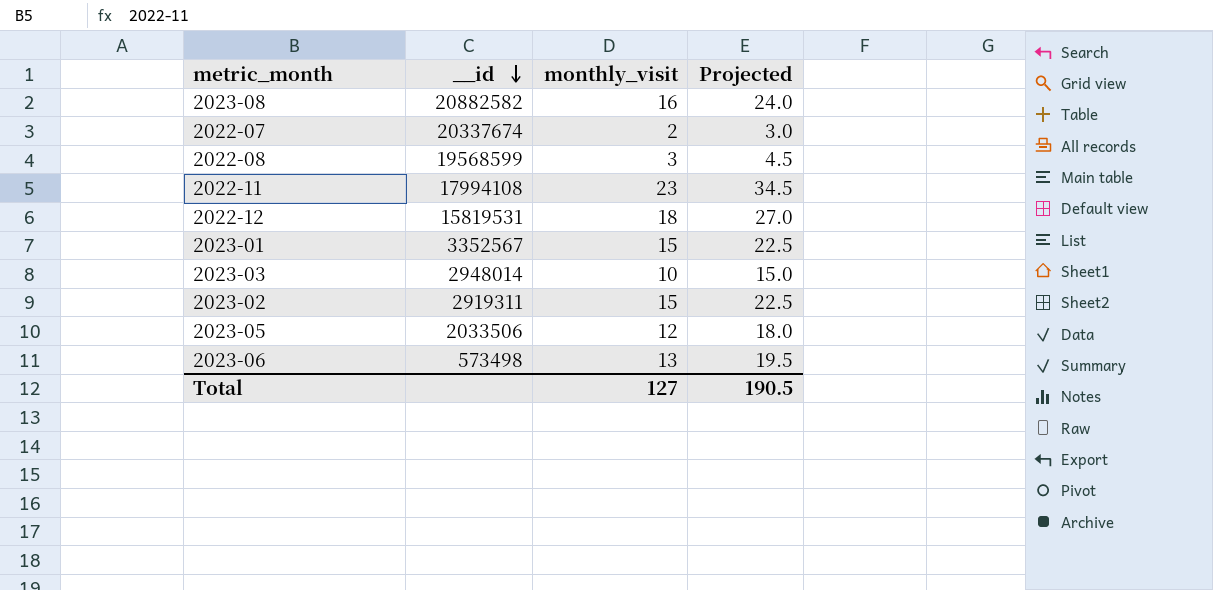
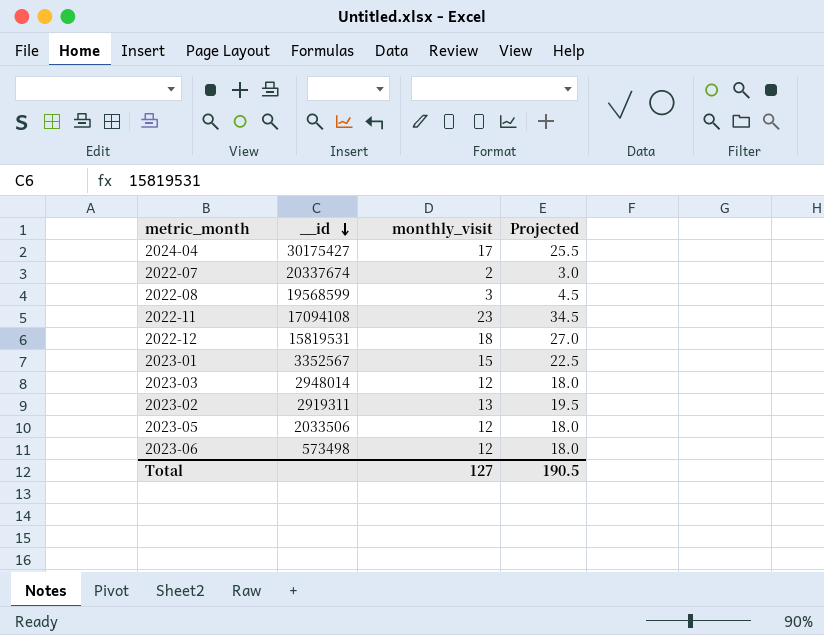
row 2023-08: 20882582 | 16 | 24.0 -> none
row 2024-04: none -> 30175427 | 17 | 25.5
2022-11 | __id: 17994108 -> 17094108
2023-03 | monthly_visit: 10 -> 12
2023-03 | Projected: 15.0 -> 18.0
2023-02 | monthly_visit: 15 -> 13
2023-02 | Projected: 22.5 -> 19.5
2023-06 | monthly_visit: 13 -> 12
2023-06 | Projected: 19.5 -> 18.0

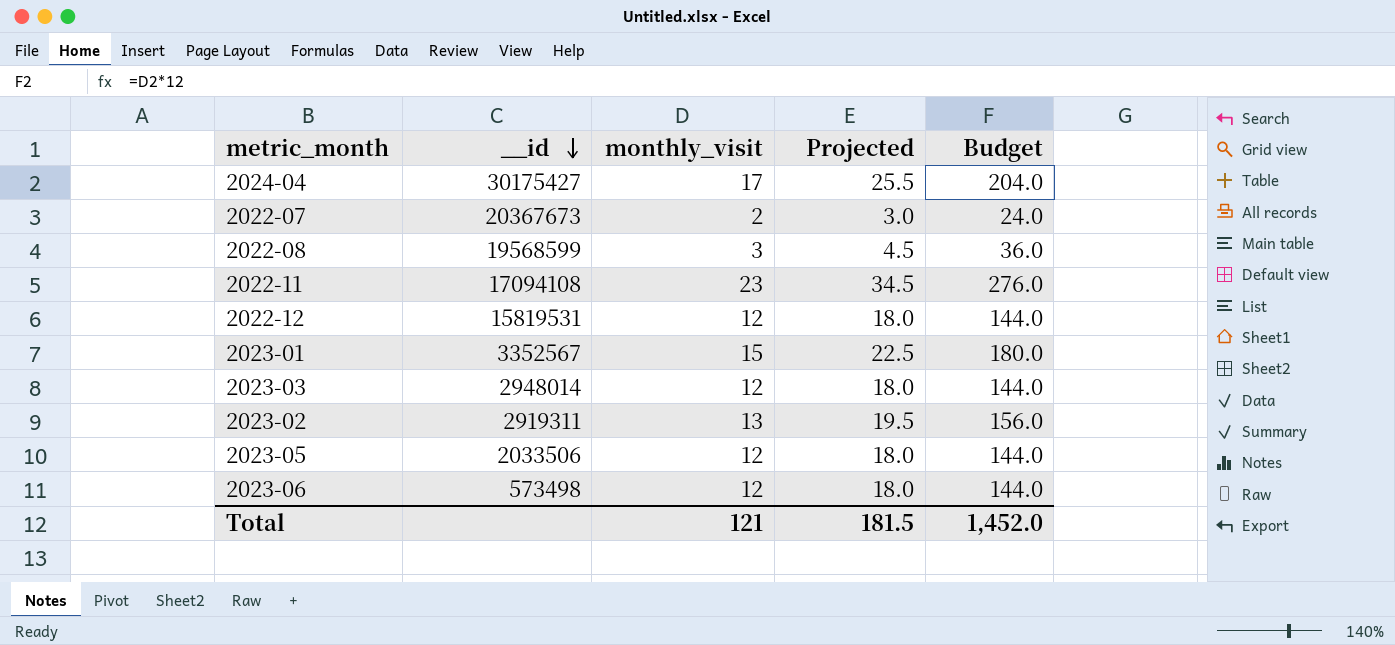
column Budget | formula: none -> [monthly_visit] * 12
2022-07 | __id: 20337674 -> 20367673
2022-12 | monthly_visit: 18 -> 12
2022-12 | Projected: 27.0 -> 18.0
Total | monthly_visit: 127 -> 121
Total | Projected: 190.5 -> 181.5

